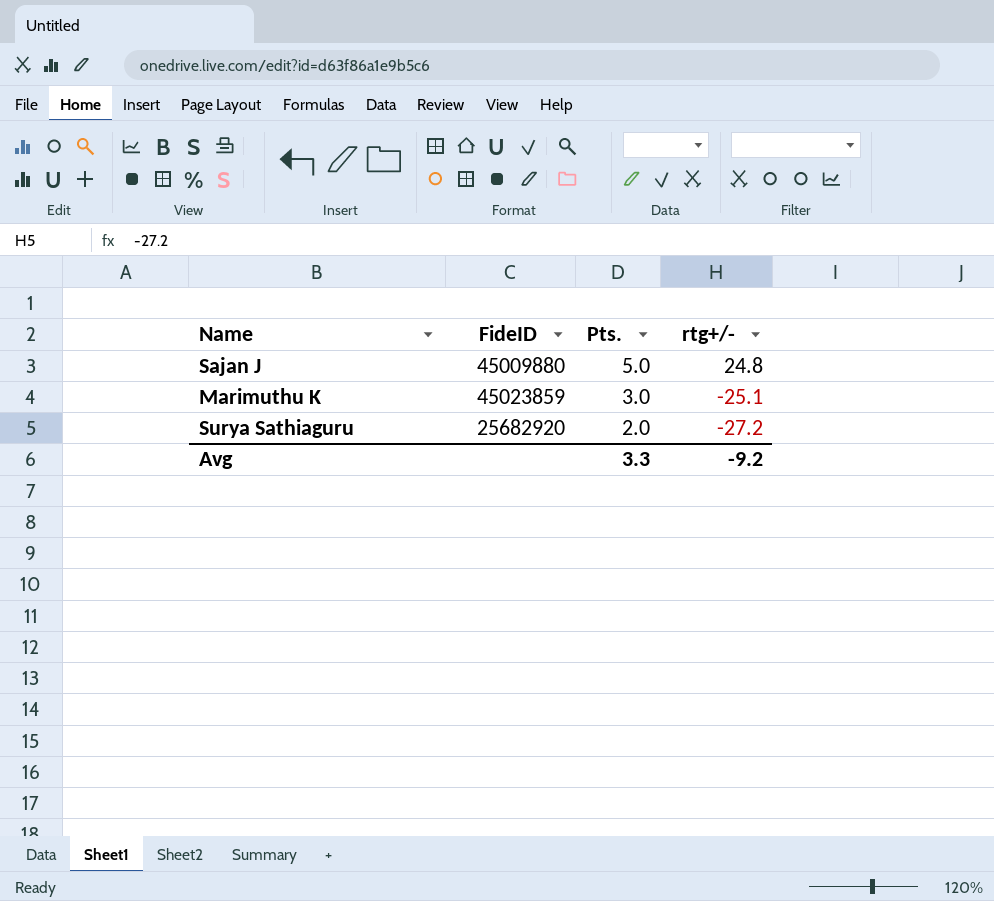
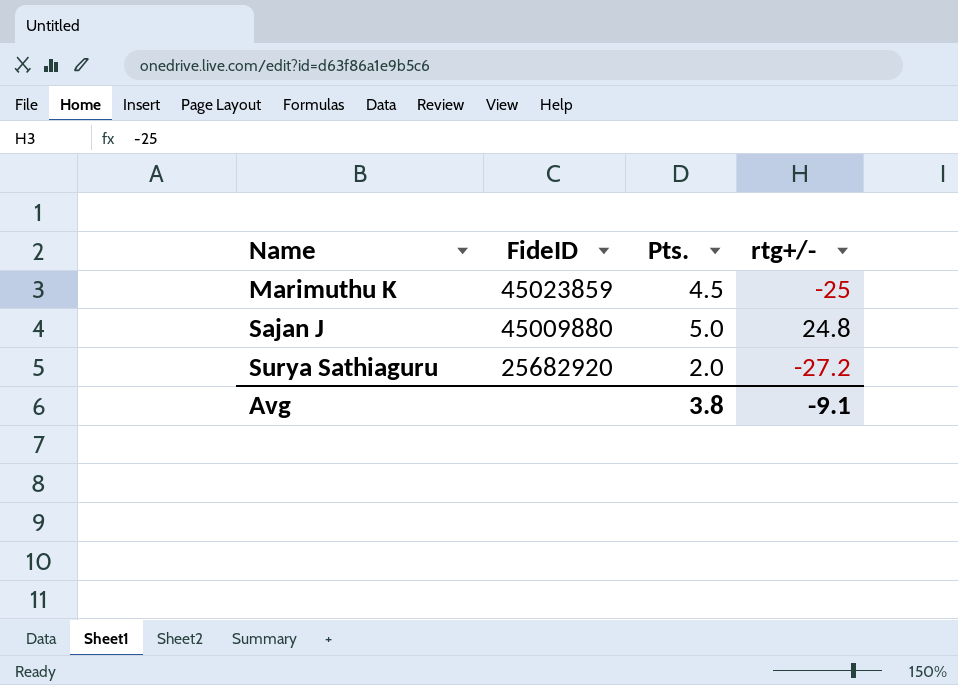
row order: Pts. descending -> Name ascending
Marimuthu K | Pts.: 3.0 -> 4.5
Marimuthu K | rtg+/-: -25.1 -> -25
Avg | Pts.: 3.3 -> 3.8
Avg | rtg+/-: -9.2 -> -9.1

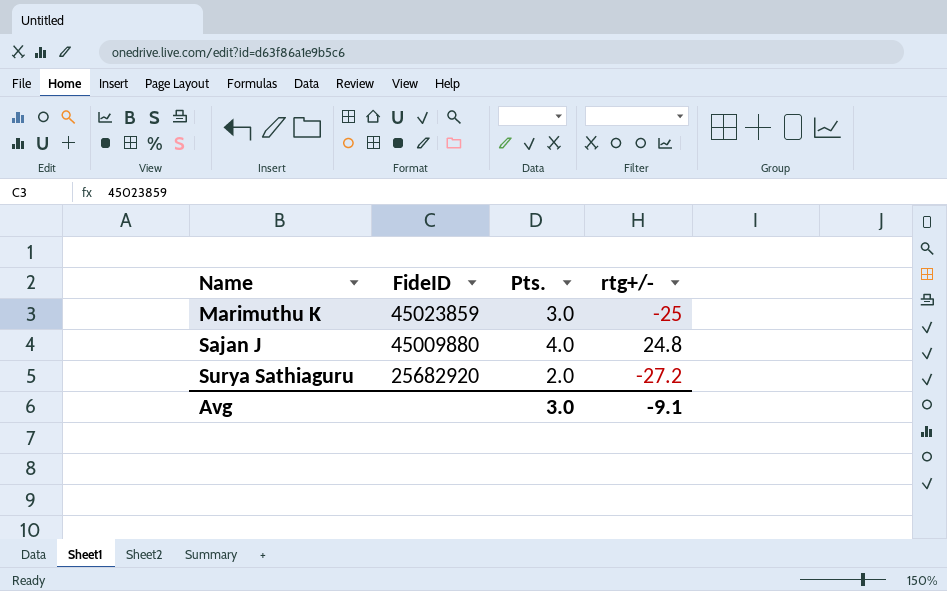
Marimuthu K | Pts.: 4.5 -> 3.0
Sajan J | Pts.: 5.0 -> 4.0
Avg | Pts.: 3.8 -> 3.0

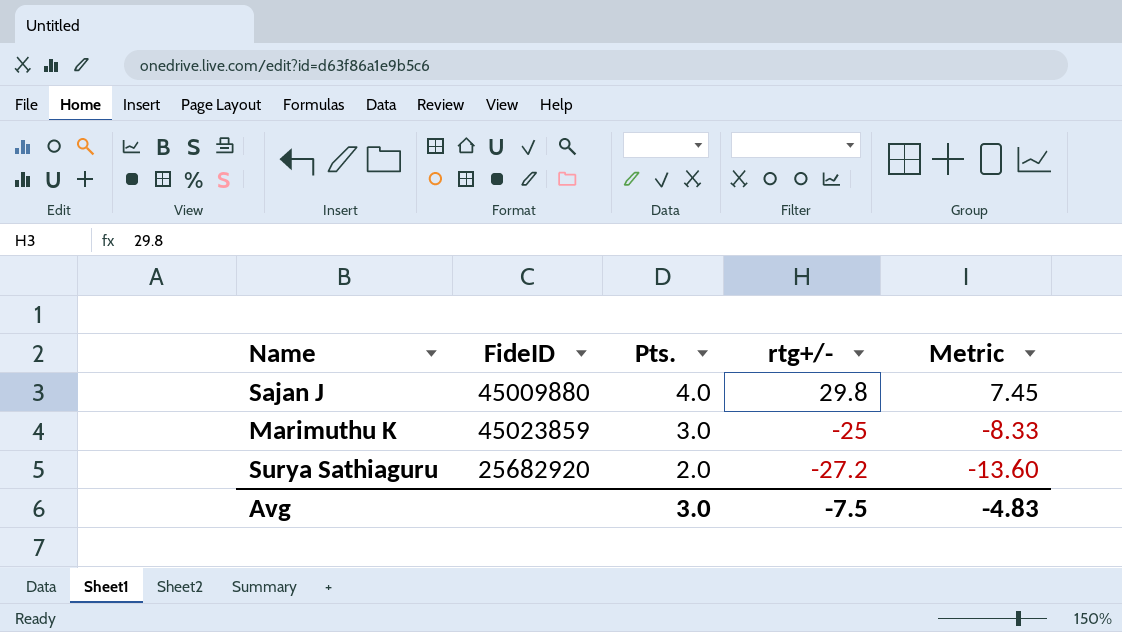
row order: Name ascending -> Pts. descending
column Metric | formula: none -> [rtg+/-] / [Pts.]
Sajan J | rtg+/-: 24.8 -> 29.8
Avg | rtg+/-: -9.1 -> -7.5

